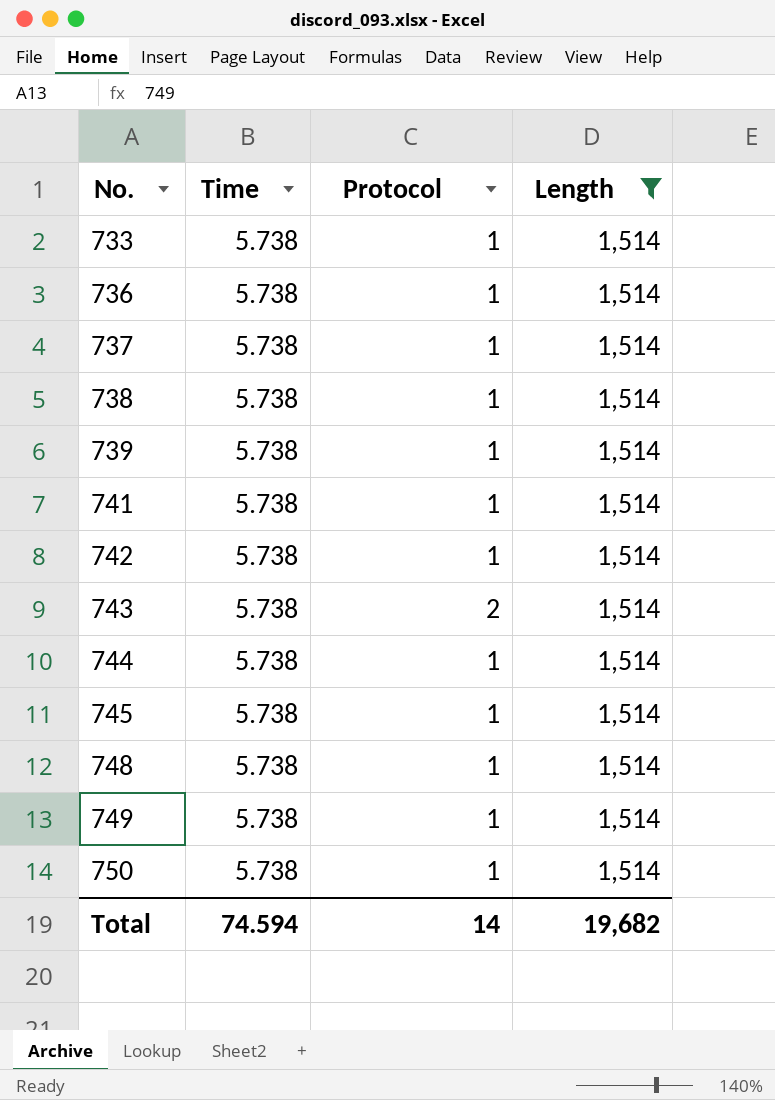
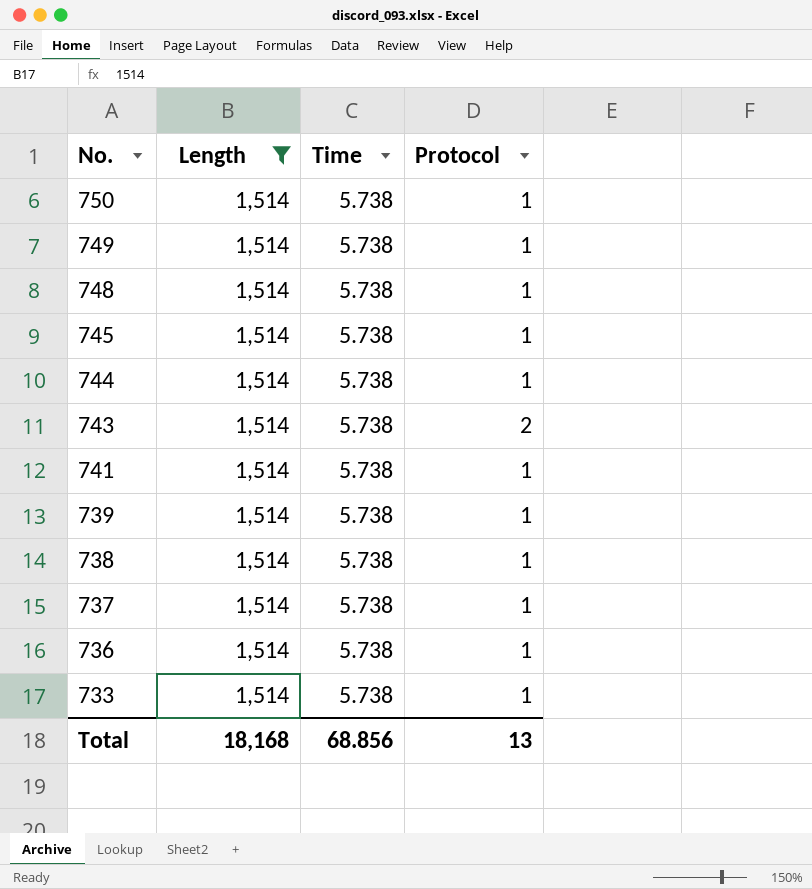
row order: No. ascending -> No. descending
column Length | position: 4 -> 2
row 742: 5.738 | 1 | 1,514 -> none
Total | Length: 19,682 -> 18,168
Total | Time: 74.594 -> 68.856
Total | Protocol: 14 -> 13

